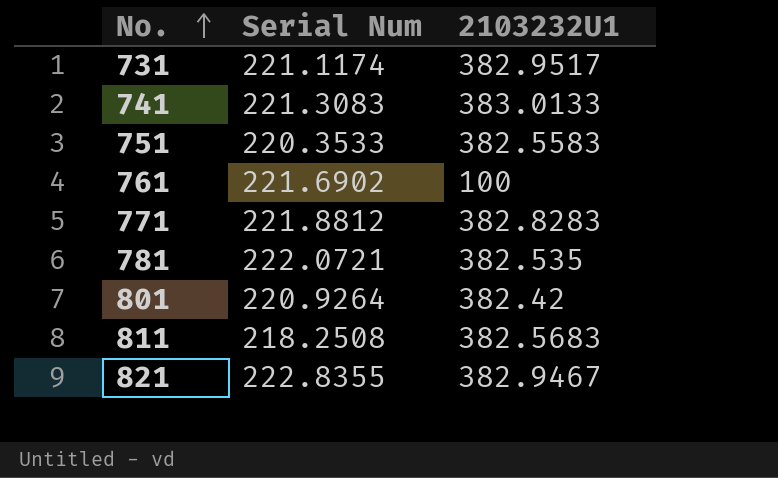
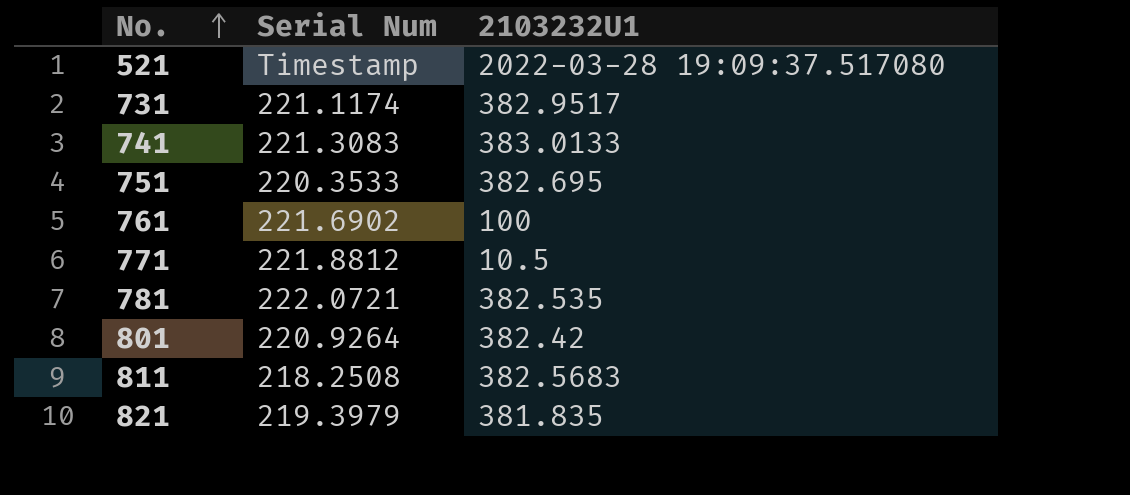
row 521: none -> Timestamp | 2022-03-28 19:09:37.517080
751 | 2103232U1: 382.5583 -> 382.695
771 | 2103232U1: 382.8283 -> 10.5
821 | Serial Num: 222.8355 -> 219.3979
821 | 2103232U1: 382.9467 -> 381.835

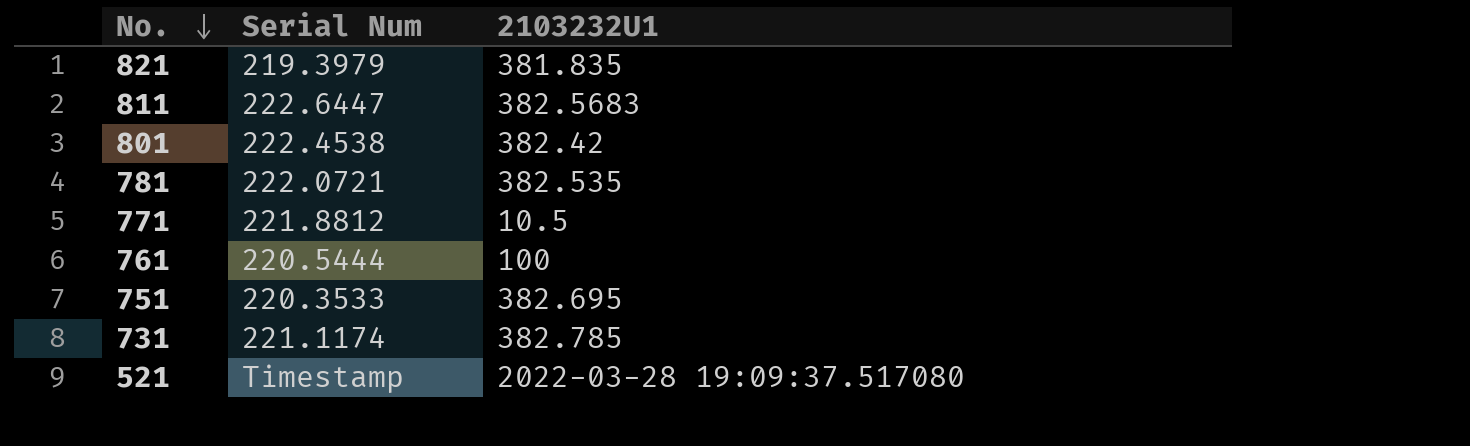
row order: No. ascending -> No. descending
row 741: 221.3083 | 383.0133 -> none
811 | Serial Num: 218.2508 -> 222.6447
801 | Serial Num: 220.9264 -> 222.4538
761 | Serial Num: 221.6902 -> 220.5444
731 | 2103232U1: 382.9517 -> 382.785

